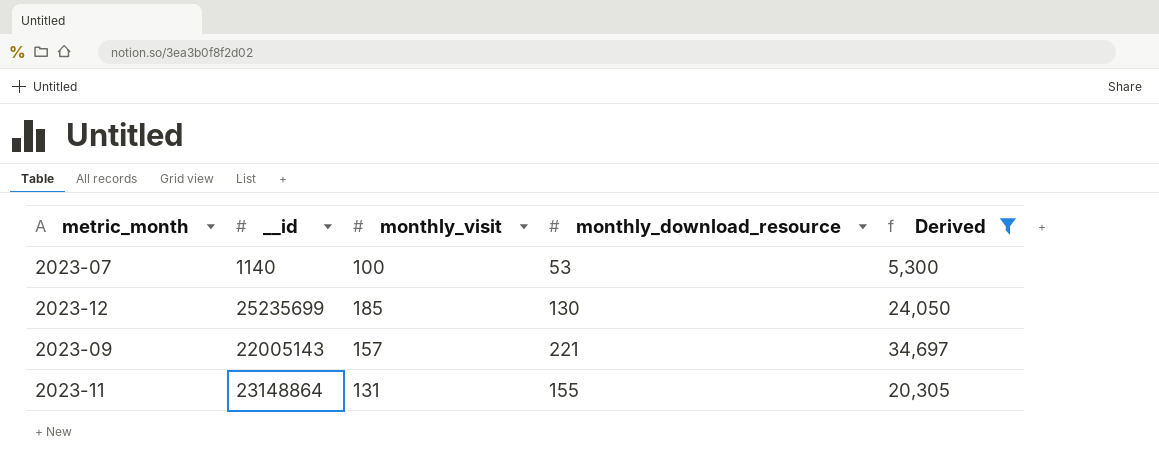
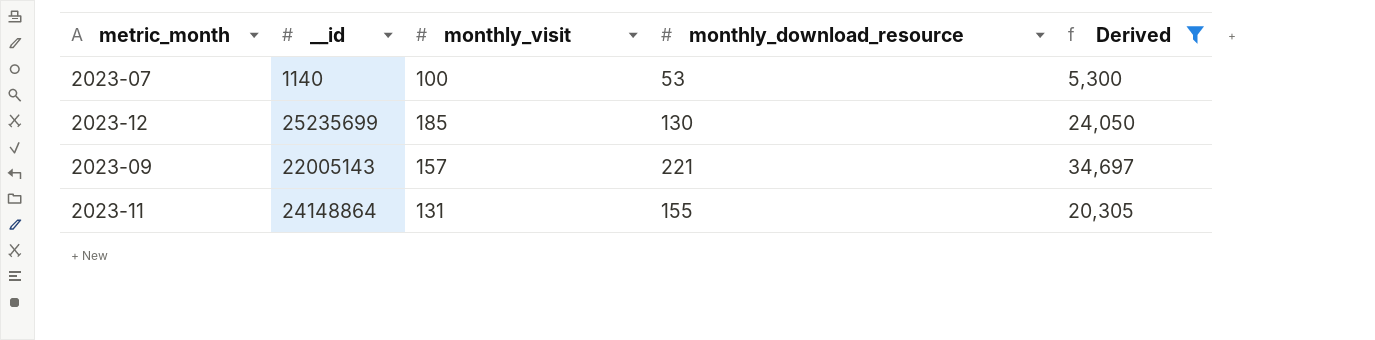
2023-11 | __id: 23148864 -> 24148864

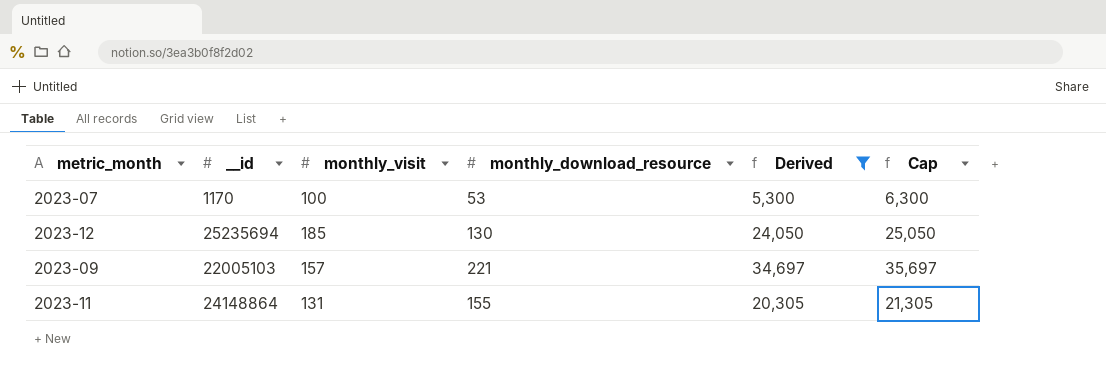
column Cap | formula: none -> [Derived] + 1000
2023-07 | __id: 1140 -> 1170
2023-12 | __id: 25235699 -> 25235694
2023-09 | __id: 22005143 -> 22005103

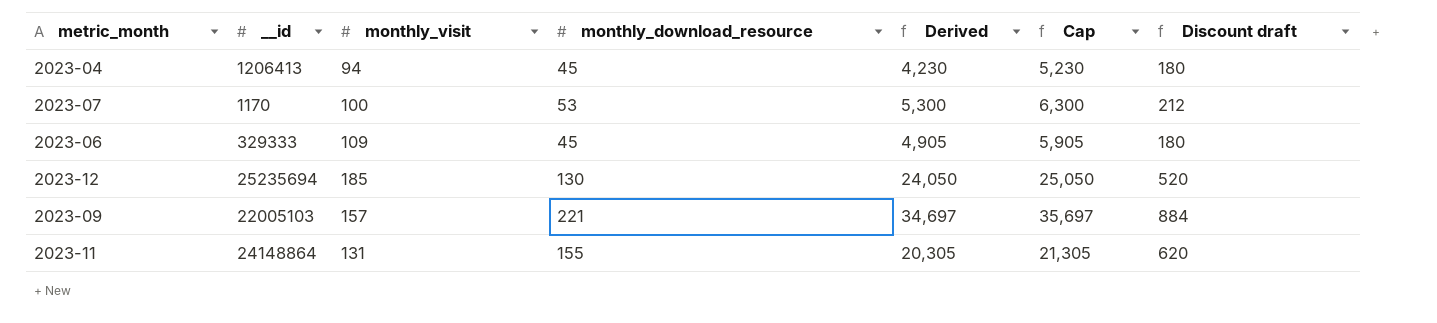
filter: Derived >= 5,300 -> none
column Discount draft | formula: none -> [monthly_download_resource] * 4

